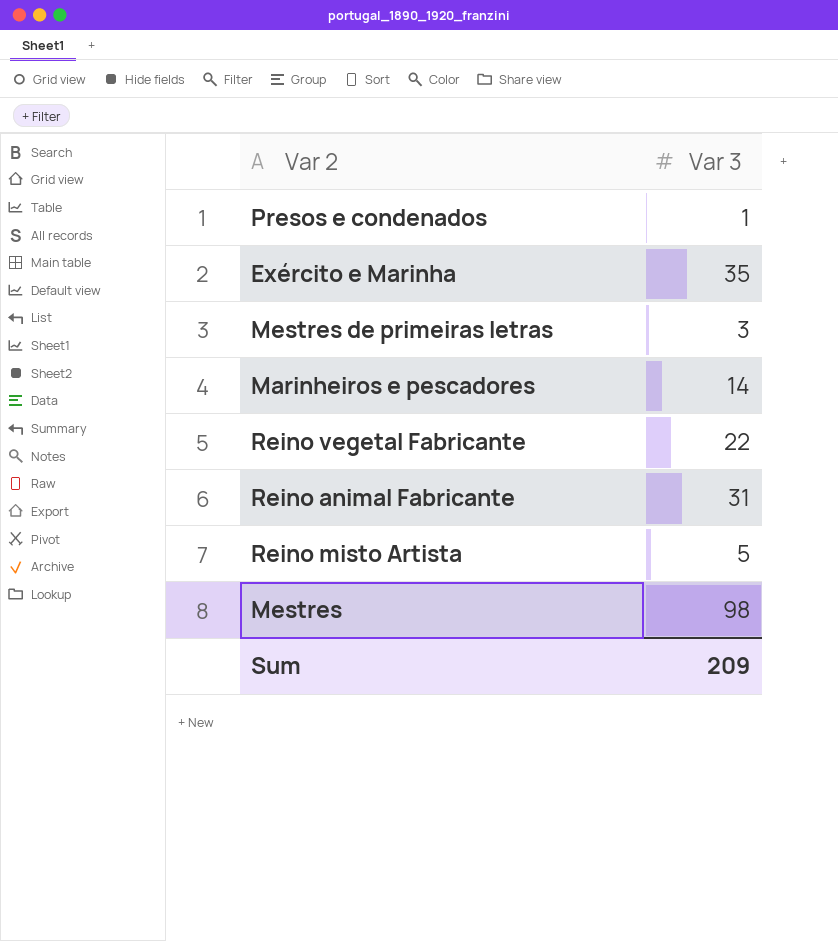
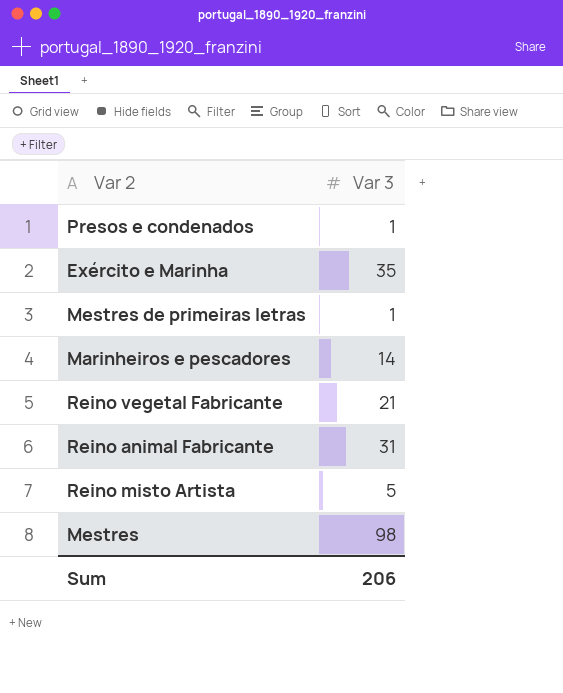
Mestres de primeiras letras | Var 3: 3 -> 1
Reino vegetal Fabricante | Var 3: 22 -> 21
Sum | Var 3: 209 -> 206

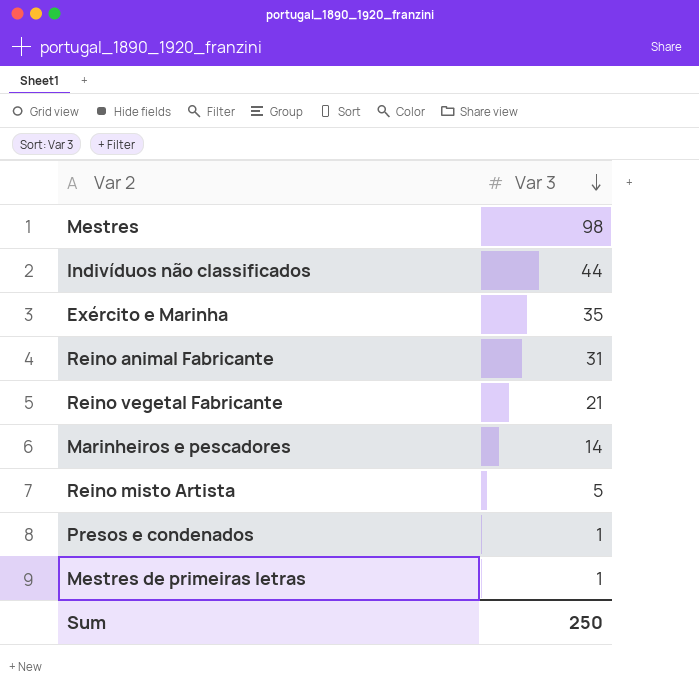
row order: none -> Var 3 descending
row Indivíduos não classificados: none -> 44
Sum | Var 3: 206 -> 250

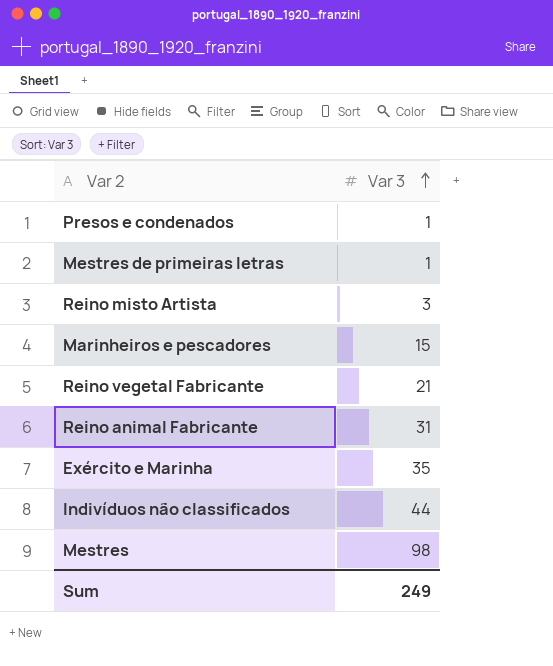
row order: Var 3 descending -> Var 3 ascending
Reino misto Artista | Var 3: 5 -> 3
Marinheiros e pescadores | Var 3: 14 -> 15
Sum | Var 3: 250 -> 249

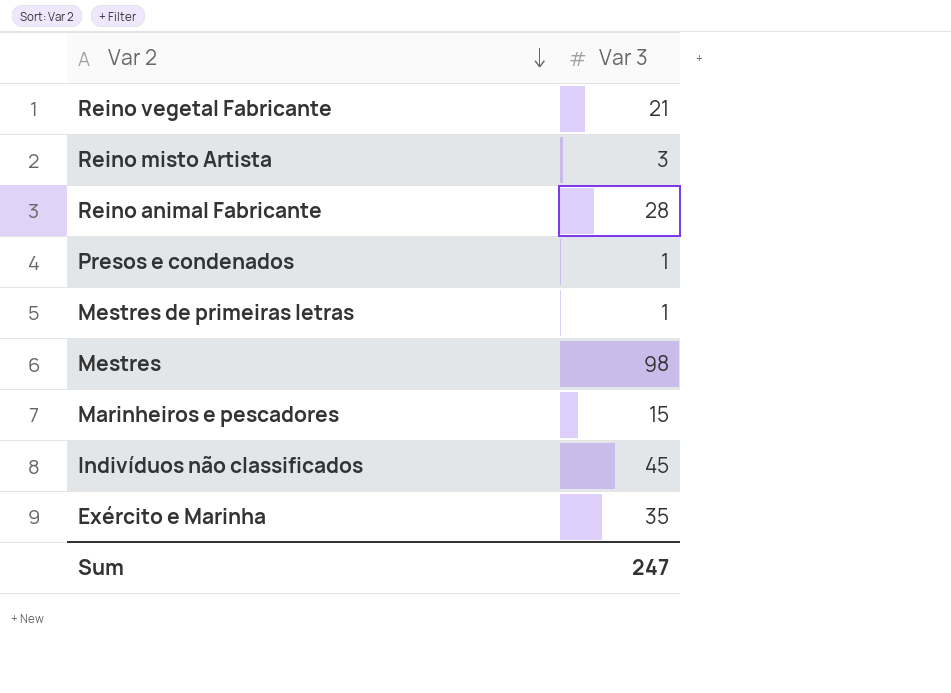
row order: Var 3 ascending -> Var 2 descending
Reino animal Fabricante | Var 3: 31 -> 28
Indivíduos não classificados | Var 3: 44 -> 45
Sum | Var 3: 249 -> 247

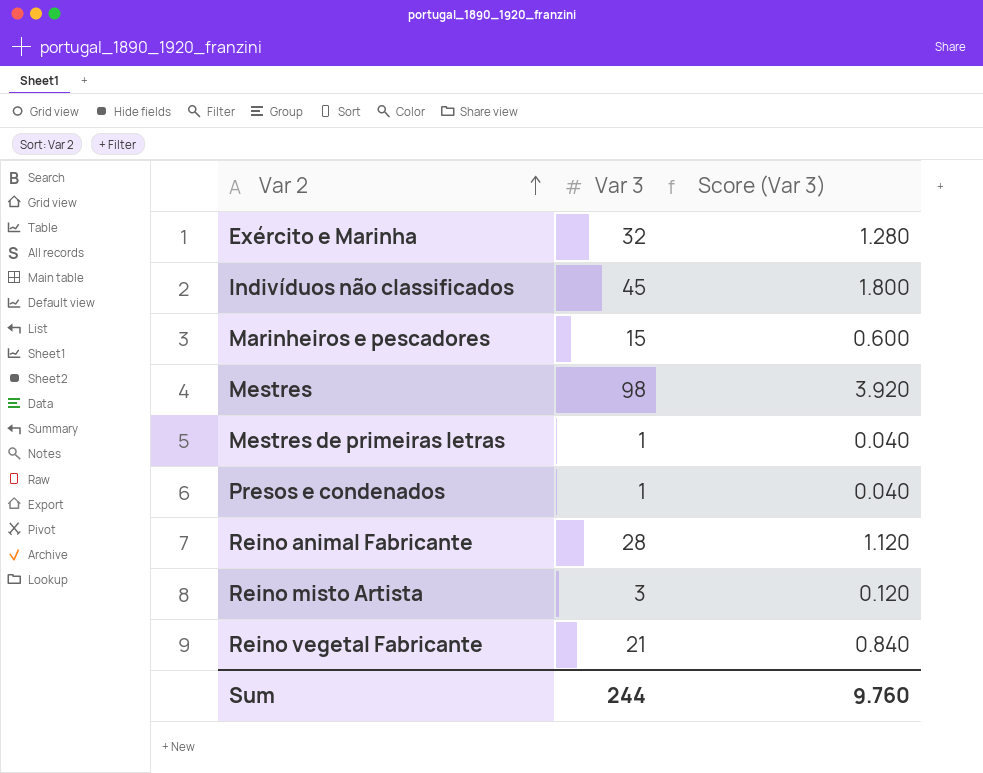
row order: Var 2 descending -> Var 2 ascending
column Score (Var 3) | formula: none -> [Var 3] * 0.04
Exército e Marinha | Var 3: 35 -> 32
Sum | Var 3: 247 -> 244

